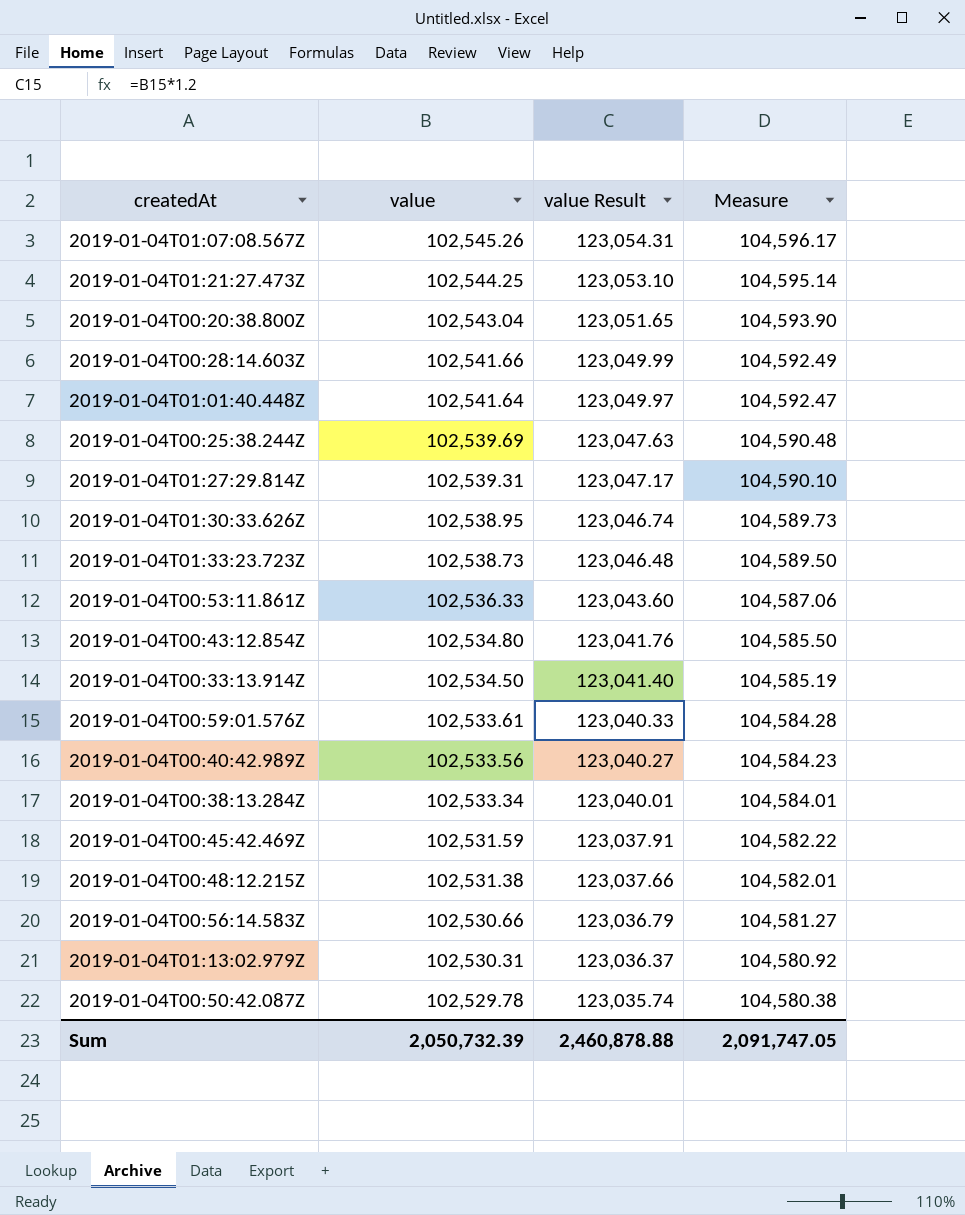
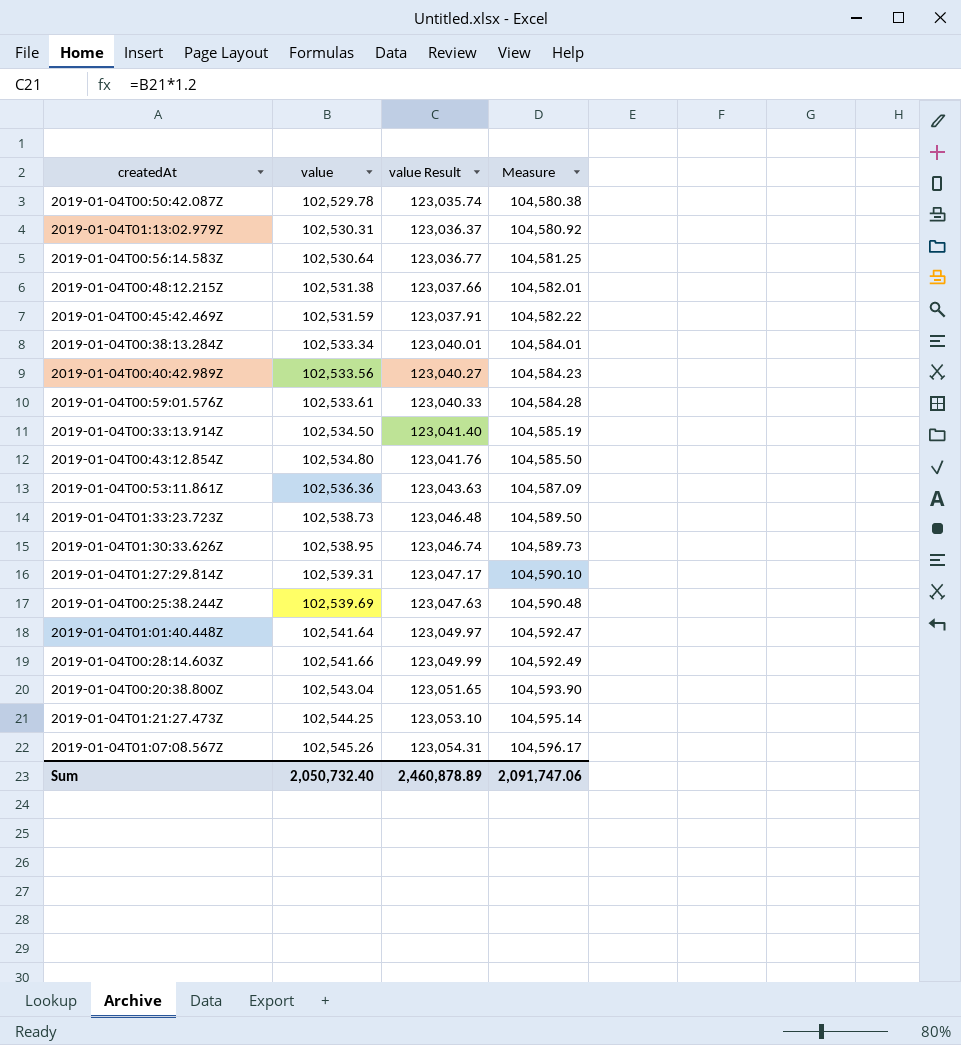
row order: value descending -> value ascending
2019-01-04T00:56:14.583Z | value: 102,530.66 -> 102,530.64
2019-01-04T00:56:14.583Z | value Result: 123,036.79 -> 123,036.77
2019-01-04T00:56:14.583Z | Measure: 104,581.27 -> 104,581.25
2019-01-04T00:53:11.861Z | value: 102,536.33 -> 102,536.36
2019-01-04T00:53:11.861Z | value Result: 123,043.60 -> 123,043.63
2019-01-04T00:53:11.861Z | Measure: 104,587.06 -> 104,587.09
Sum | value: 2,050,732.39 -> 2,050,732.40
Sum | value Result: 2,460,878.88 -> 2,460,878.89
Sum | Measure: 2,091,747.05 -> 2,091,747.06

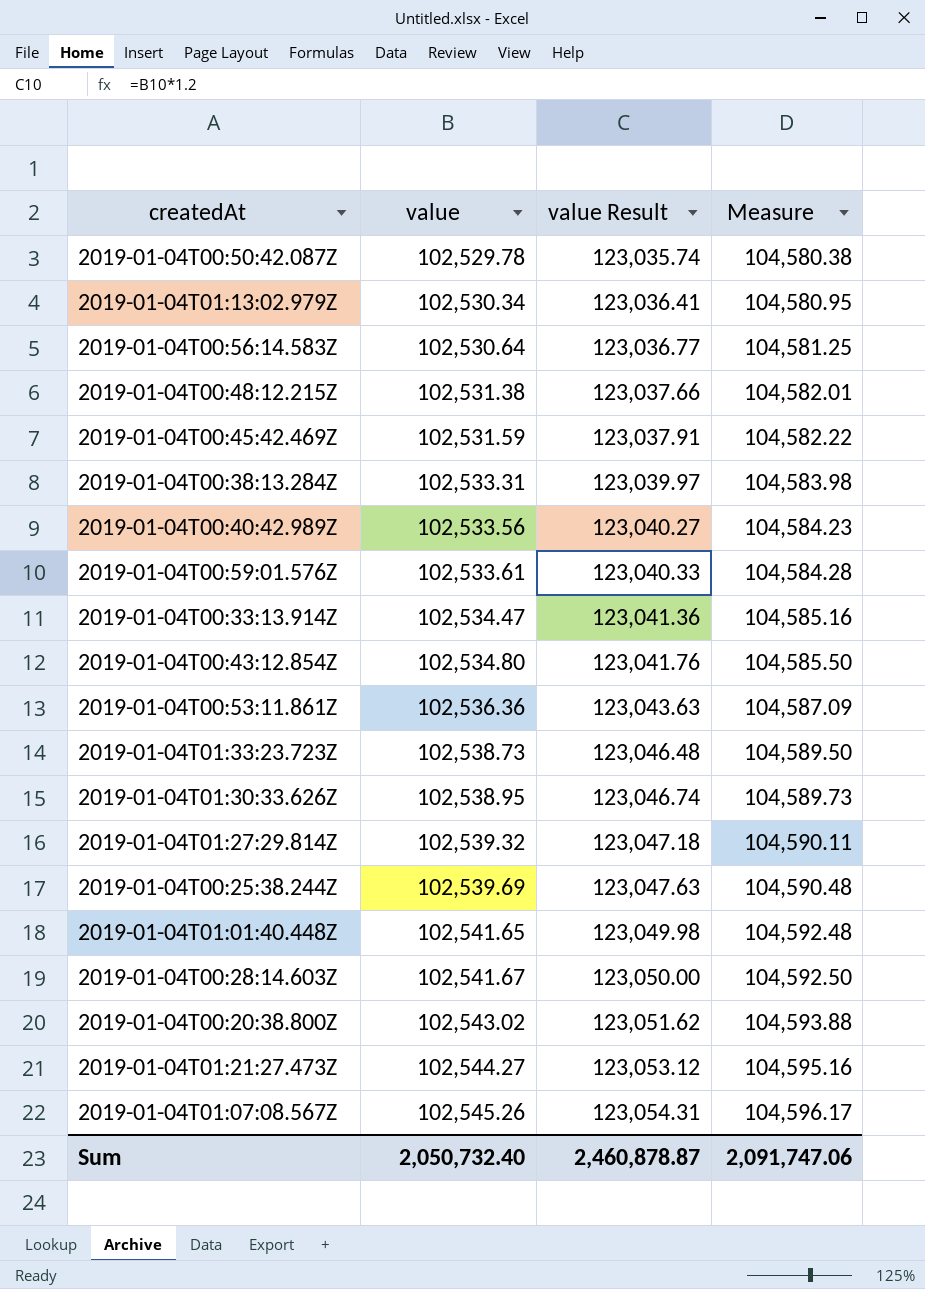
2019-01-04T01:13:02.979Z | value: 102,530.31 -> 102,530.34
2019-01-04T01:13:02.979Z | value Result: 123,036.37 -> 123,036.41
2019-01-04T01:13:02.979Z | Measure: 104,580.92 -> 104,580.95
2019-01-04T00:38:13.284Z | value: 102,533.34 -> 102,533.31
2019-01-04T00:38:13.284Z | value Result: 123,040.01 -> 123,039.97
2019-01-04T00:38:13.284Z | Measure: 104,584.01 -> 104,583.98
2019-01-04T00:33:13.914Z | value: 102,534.50 -> 102,534.47
2019-01-04T00:33:13.914Z | value Result: 123,041.40 -> 123,041.36
2019-01-04T00:33:13.914Z | Measure: 104,585.19 -> 104,585.16
2019-01-04T01:27:29.814Z | value: 102,539.31 -> 102,539.32
2019-01-04T01:27:29.814Z | value Result: 123,047.17 -> 123,047.18
2019-01-04T01:27:29.814Z | Measure: 104,590.10 -> 104,590.11
2019-01-04T01:01:40.448Z | value: 102,541.64 -> 102,541.65
2019-01-04T01:01:40.448Z | value Result: 123,049.97 -> 123,049.98
2019-01-04T01:01:40.448Z | Measure: 104,592.47 -> 104,592.48
2019-01-04T00:28:14.603Z | value: 102,541.66 -> 102,541.67
2019-01-04T00:28:14.603Z | value Result: 123,049.99 -> 123,050.00
2019-01-04T00:28:14.603Z | Measure: 104,592.49 -> 104,592.50
2019-01-04T00:20:38.800Z | value: 102,543.04 -> 102,543.02
2019-01-04T00:20:38.800Z | value Result: 123,051.65 -> 123,051.62
2019-01-04T00:20:38.800Z | Measure: 104,593.90 -> 104,593.88
2019-01-04T01:21:27.473Z | value: 102,544.25 -> 102,544.27
2019-01-04T01:21:27.473Z | value Result: 123,053.10 -> 123,053.12
2019-01-04T01:21:27.473Z | Measure: 104,595.14 -> 104,595.16
Sum | value Result: 2,460,878.89 -> 2,460,878.87

